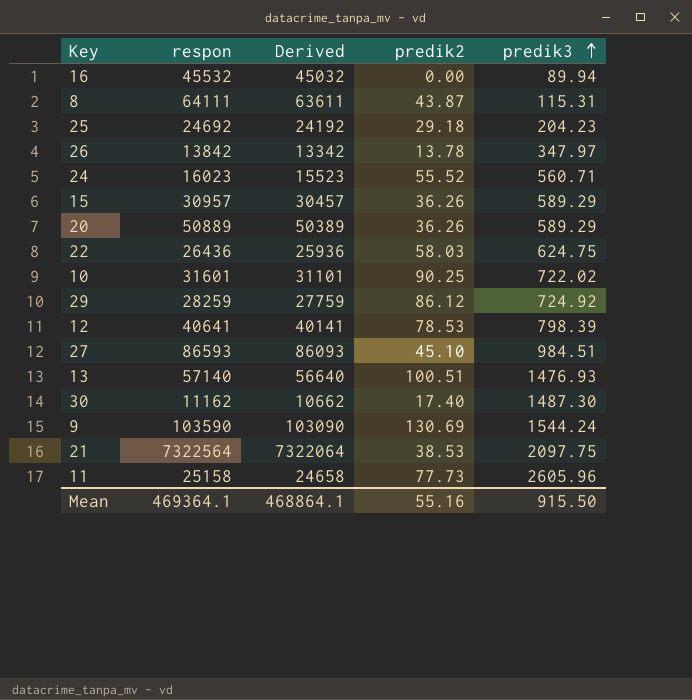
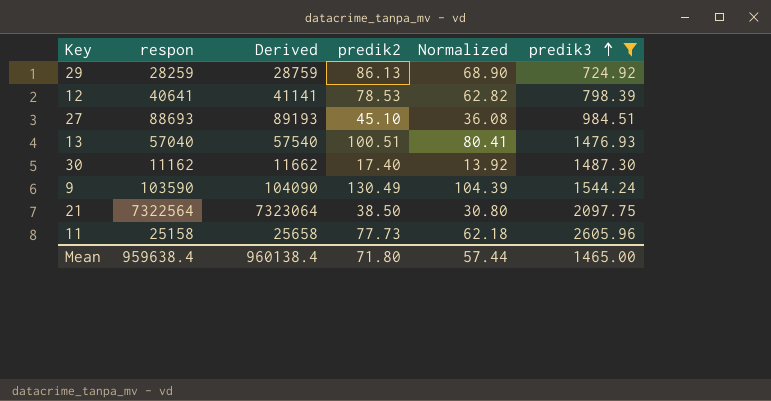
filter: none -> predik3 >= 724.92
column Derived | formula: [respon] - 500 -> [respon] + 500
column Normalized | formula: none -> [predik2] * 0.8
29 | predik2: 86.12 -> 86.13
27 | respon: 86593 -> 88693
13 | respon: 57140 -> 57040
9 | predik2: 130.69 -> 130.49
21 | predik2: 38.53 -> 38.50
Mean | respon: 469364.1 -> 959638.4
Mean | Derived: 468864.1 -> 960138.4
Mean | predik2: 55.16 -> 71.80
Mean | predik3: 915.50 -> 1465.00

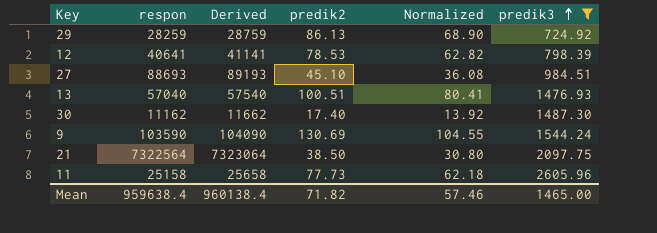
9 | predik2: 130.49 -> 130.69
9 | Normalized: 104.39 -> 104.55
Mean | predik2: 71.80 -> 71.82
Mean | Normalized: 57.44 -> 57.46

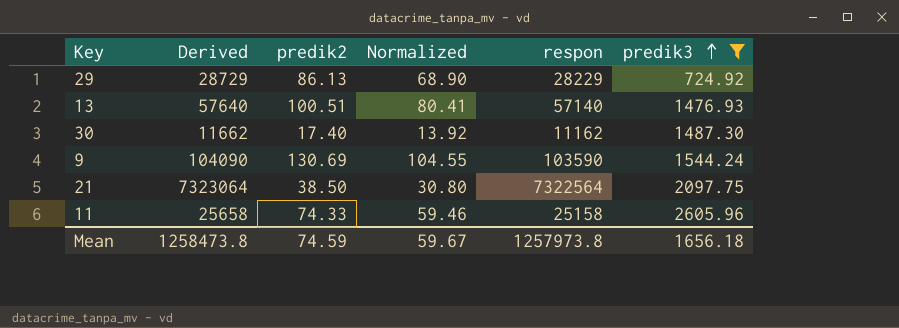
column respon | position: 2 -> 5
row 12: 40641 | 41141 | 78.53 | 62.82 | 798.39 -> none
row 27: 88693 | 89193 | 45.10 | 36.08 | 984.51 -> none
29 | Derived: 28759 -> 28729
29 | respon: 28259 -> 28229
13 | Derived: 57540 -> 57640
13 | respon: 57040 -> 57140
11 | predik2: 77.73 -> 74.33
11 | Normalized: 62.18 -> 59.46
Mean | Derived: 960138.4 -> 1258473.8
Mean | predik2: 71.82 -> 74.59
Mean | Normalized: 57.46 -> 59.67
Mean | respon: 959638.4 -> 1257973.8
Mean | predik3: 1465.00 -> 1656.18

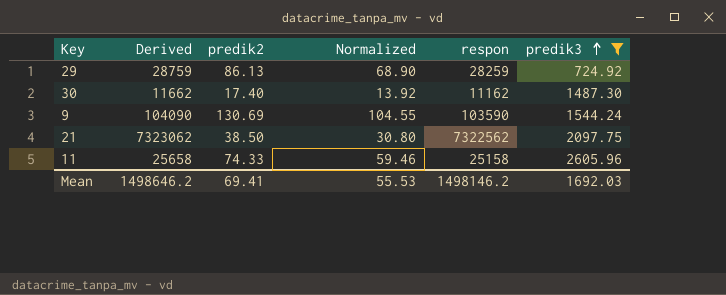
row 13: 57640 | 100.51 | 80.41 | 57140 | 1476.93 -> none
29 | Derived: 28729 -> 28759
29 | respon: 28229 -> 28259
21 | Derived: 7323064 -> 7323062
21 | respon: 7322564 -> 7322562
Mean | Derived: 1258473.8 -> 1498646.2
Mean | predik2: 74.59 -> 69.41
Mean | Normalized: 59.67 -> 55.53
Mean | respon: 1257973.8 -> 1498146.2
Mean | predik3: 1656.18 -> 1692.03

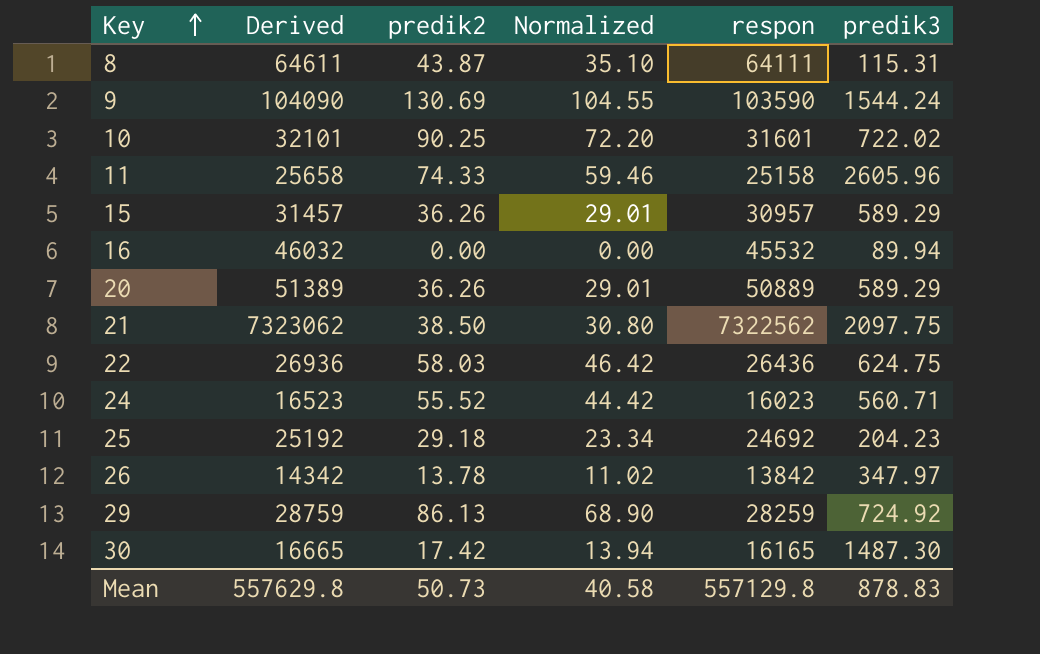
filter: predik3 >= 724.92 -> none
row order: predik3 ascending -> Key ascending
30 | Derived: 11662 -> 16665
30 | predik2: 17.40 -> 17.42
30 | Normalized: 13.92 -> 13.94
30 | respon: 11162 -> 16165
Mean | Derived: 1498646.2 -> 557629.8
Mean | predik2: 69.41 -> 50.73
Mean | Normalized: 55.53 -> 40.58
Mean | respon: 1498146.2 -> 557129.8
Mean | predik3: 1692.03 -> 878.83

